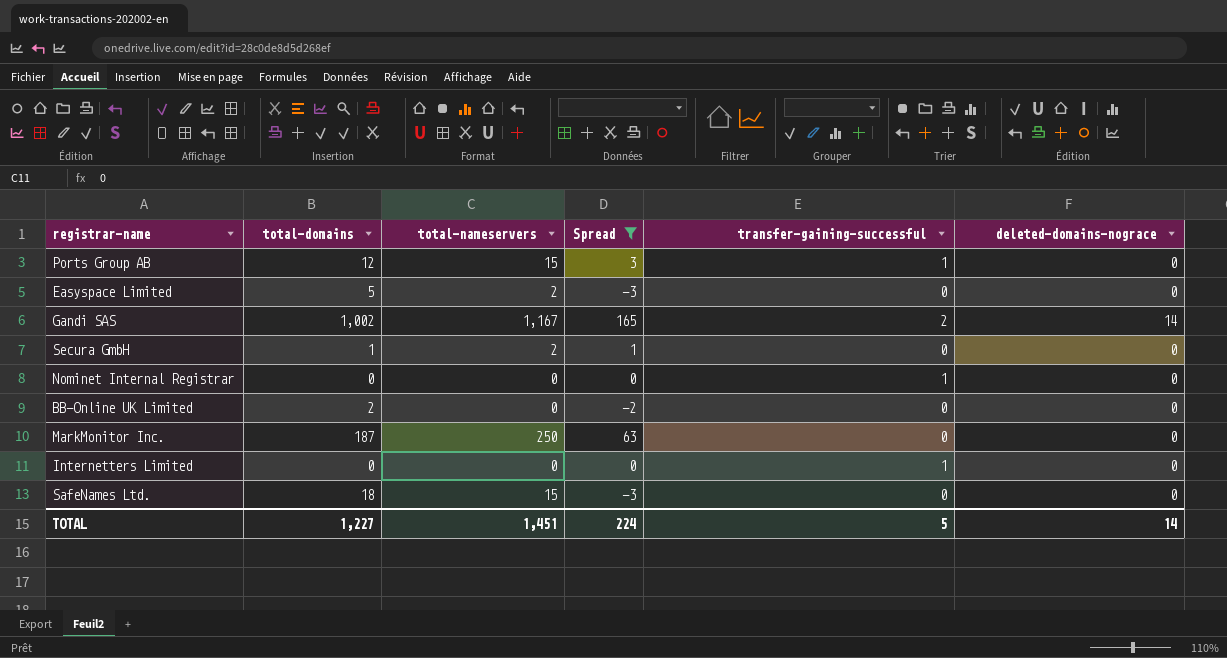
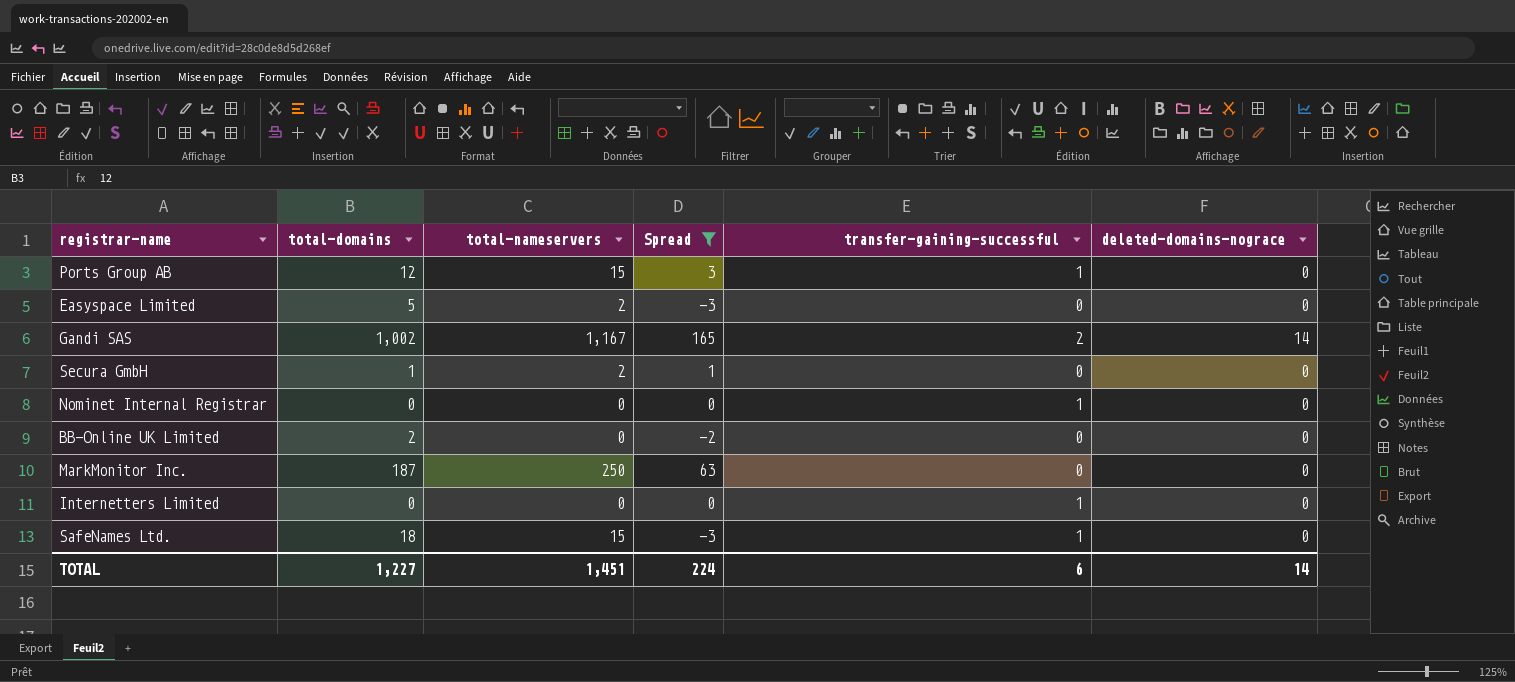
SafeNames Ltd. | transfer-gaining-successful: 0 -> 1
TOTAL | transfer-gaining-successful: 5 -> 6

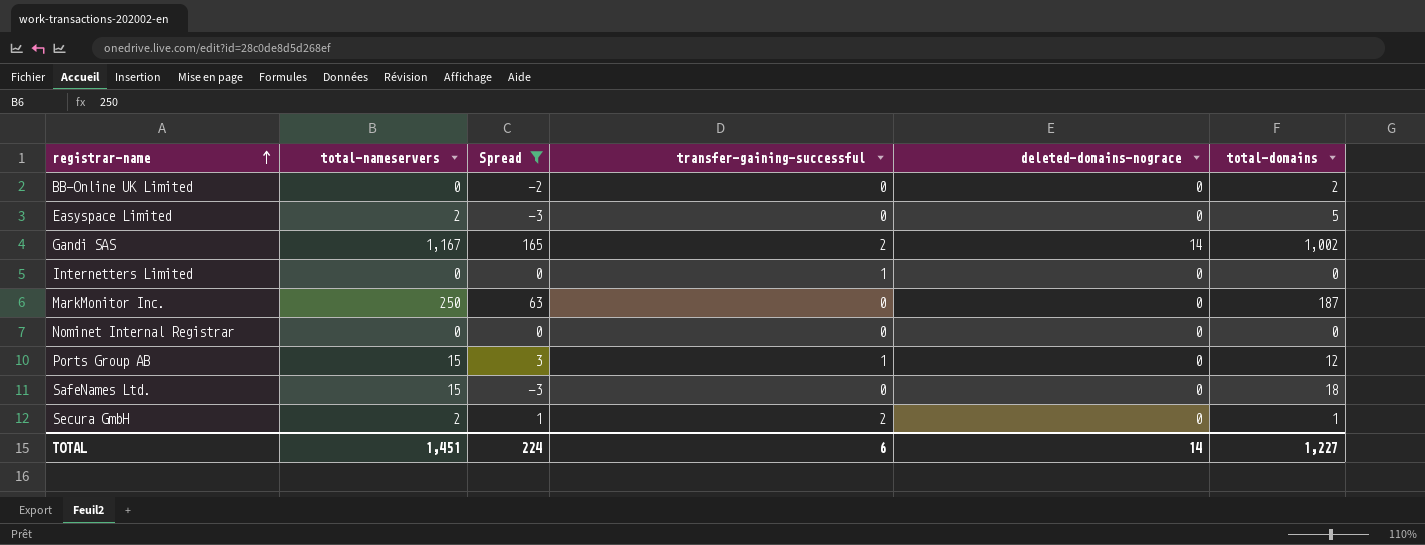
row order: none -> registrar-name ascending
column total-domains | position: 2 -> 6
Nominet Internal Registrar | transfer-gaining-successful: 1 -> 0
SafeNames Ltd. | transfer-gaining-successful: 1 -> 0
Secura GmbH | transfer-gaining-successful: 0 -> 2

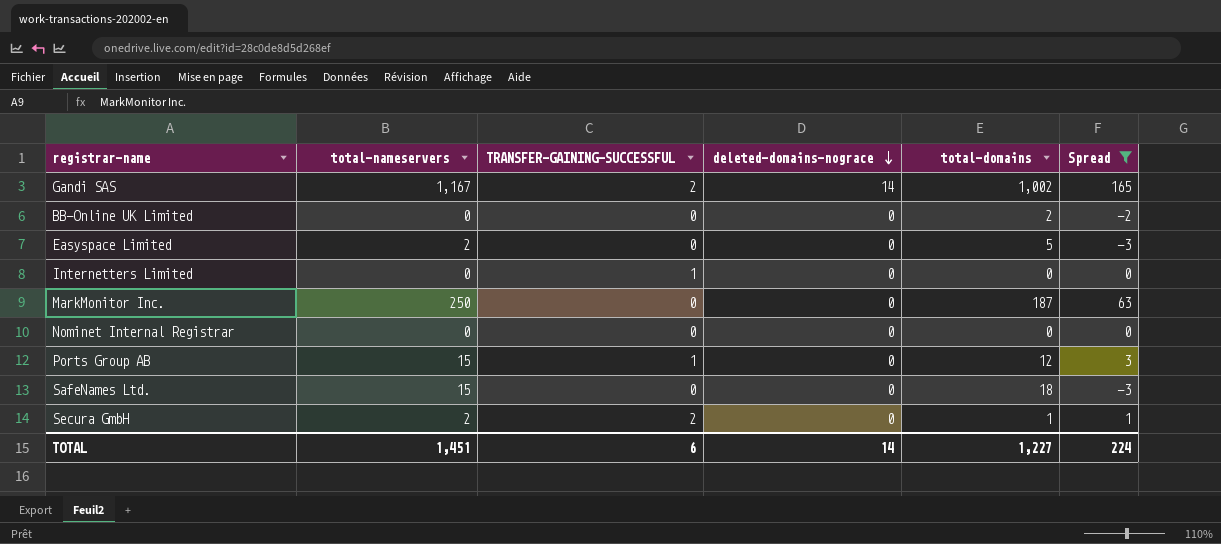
row order: registrar-name ascending -> deleted-domains-nograce descending
column name: transfer-gaining-successful -> TRANSFER-GAINING-SUCCESSFUL
column Spread | position: 3 -> 6

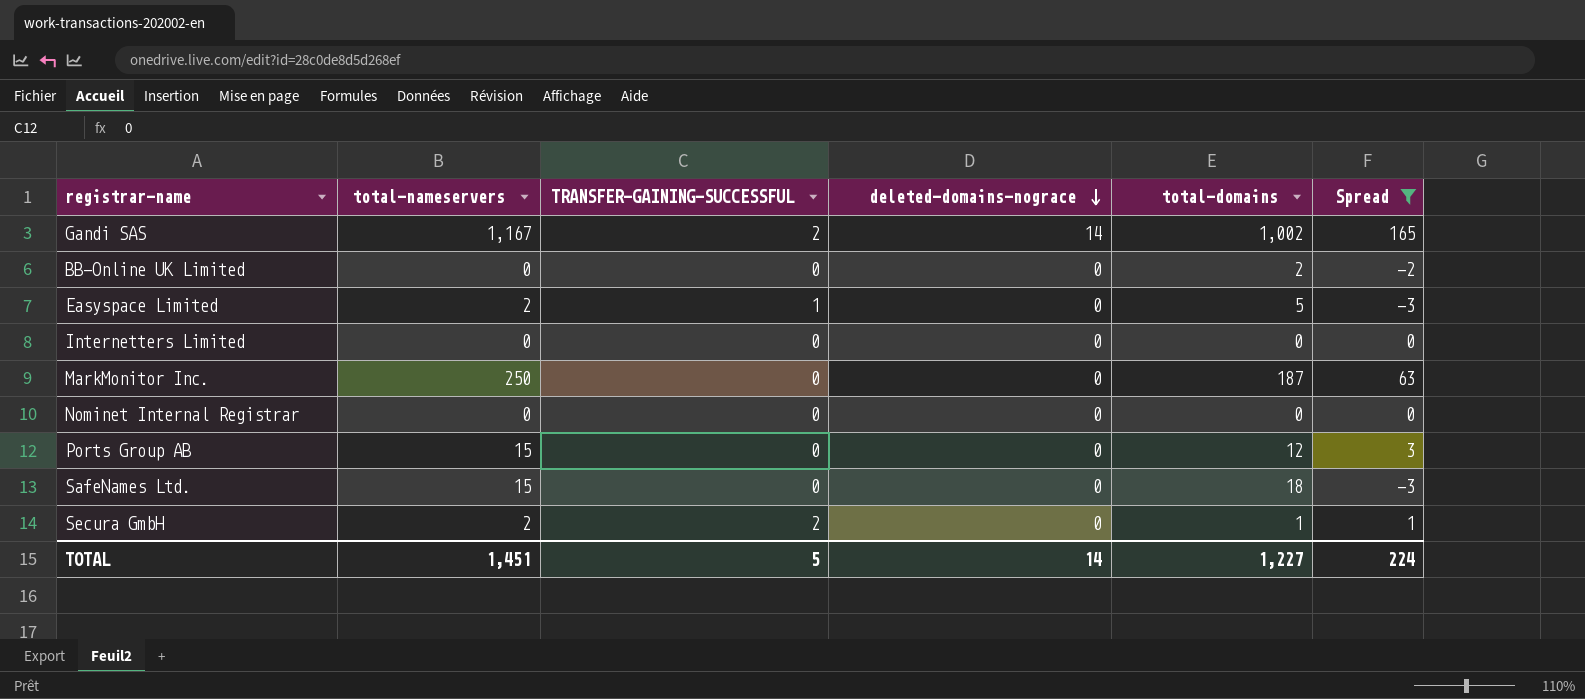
Easyspace Limited | TRANSFER-GAINING-SUCCESSFUL: 0 -> 1
Internetters Limited | TRANSFER-GAINING-SUCCESSFUL: 1 -> 0
Ports Group AB | TRANSFER-GAINING-SUCCESSFUL: 1 -> 0
TOTAL | TRANSFER-GAINING-SUCCESSFUL: 6 -> 5

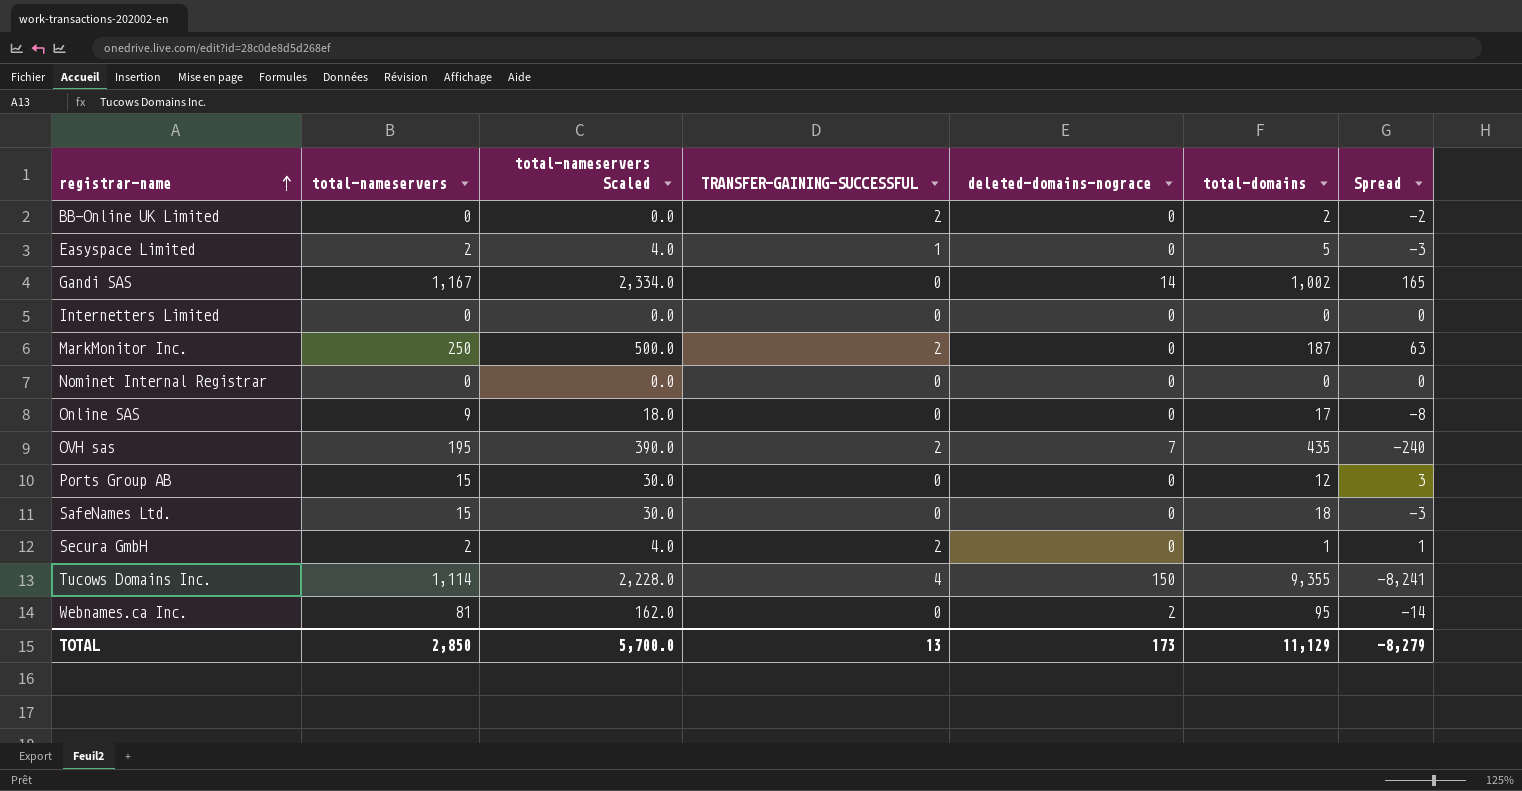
filter: Spread >= -3 -> none
row order: deleted-domains-nograce descending -> registrar-name ascending
column total-nameservers Scaled | formula: none -> [total-nameservers] * 2
BB-Online UK Limited | TRANSFER-GAINING-SUCCESSFUL: 0 -> 2
Gandi SAS | TRANSFER-GAINING-SUCCESSFUL: 2 -> 0
MarkMonitor Inc. | TRANSFER-GAINING-SUCCESSFUL: 0 -> 2
TOTAL | total-nameservers: 1,451 -> 2,850
TOTAL | TRANSFER-GAINING-SUCCESSFUL: 5 -> 13
TOTAL | deleted-domains-nograce: 14 -> 173
TOTAL | total-domains: 1,227 -> 11,129
TOTAL | Spread: 224 -> -8,279

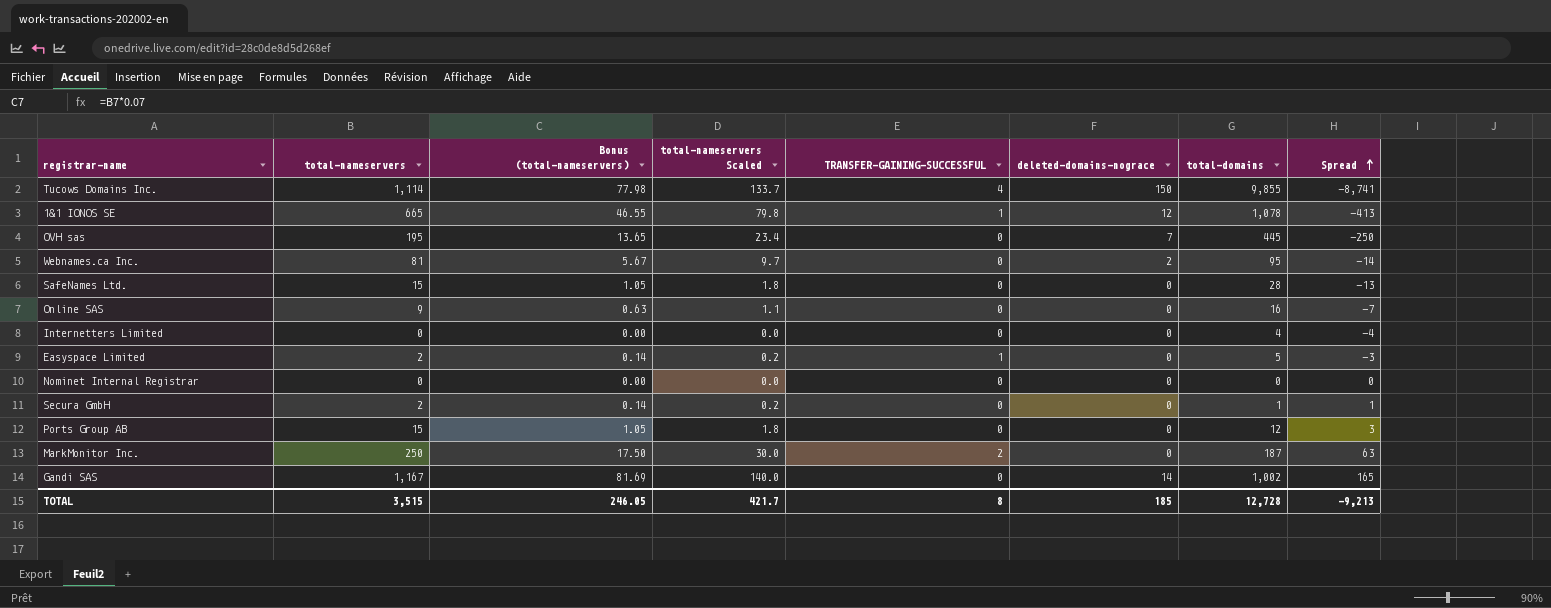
row order: registrar-name ascending -> Spread ascending
column Bonus (total-nameservers) | formula: none -> [total-nameservers] * 0.07
column total-nameservers Scaled | formula: [total-nameservers] * 2 -> [total-nameservers] * 0.12
row BB-Online UK Limited: 0 | 0.0 | 2 | 0 | 2 | -2 -> none
Tucows Domains Inc. | total-domains: 9,355 -> 9,855
Tucows Domains Inc. | Spread: -8,241 -> -8,741
row 1&1 IONOS SE: none -> 665 | 46.55 | 79.8 | 1 | 12 | 1,078 | -413
OVH sas | TRANSFER-GAINING-SUCCESSFUL: 2 -> 0
OVH sas | total-domains: 435 -> 445
OVH sas | Spread: -240 -> -250
SafeNames Ltd. | total-domains: 18 -> 28
SafeNames Ltd. | Spread: -3 -> -13
Online SAS | total-domains: 17 -> 16
Online SAS | Spread: -8 -> -7
Internetters Limited | total-domains: 0 -> 4
Internetters Limited | Spread: 0 -> -4
Secura GmbH | TRANSFER-GAINING-SUCCESSFUL: 2 -> 0
TOTAL | total-nameservers: 2,850 -> 3,515
TOTAL | total-nameservers Scaled: 5,700.0 -> 421.7
TOTAL | TRANSFER-GAINING-SUCCESSFUL: 13 -> 8
TOTAL | deleted-domains-nograce: 173 -> 185
TOTAL | total-domains: 11,129 -> 12,728
TOTAL | Spread: -8,279 -> -9,213

